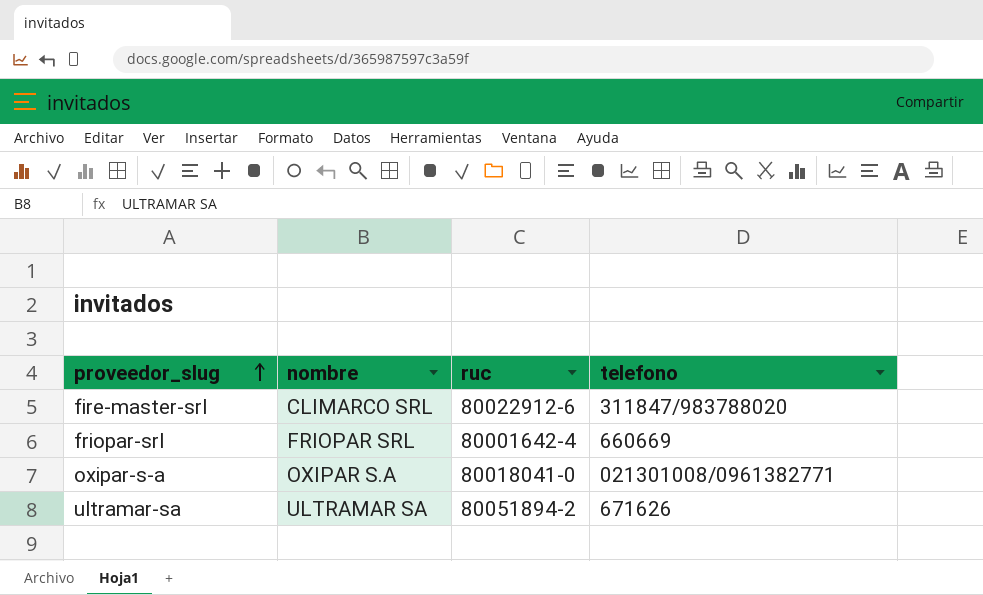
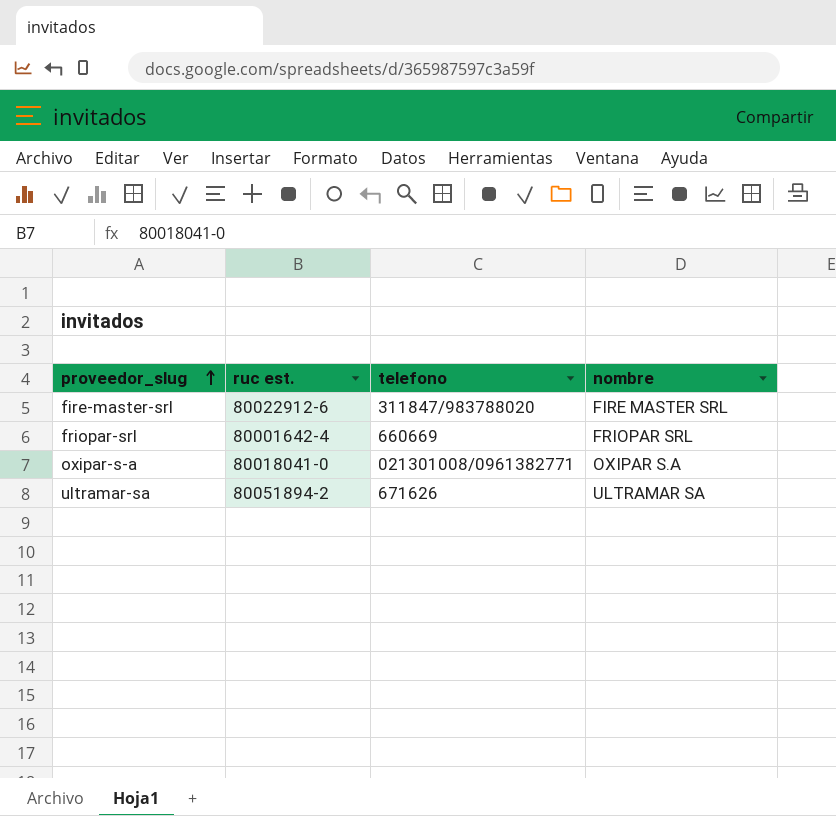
column name: ruc -> ruc est.
column nombre | position: 2 -> 4
fire-master-srl | nombre: CLIMARCO SRL -> FIRE MASTER SRL

